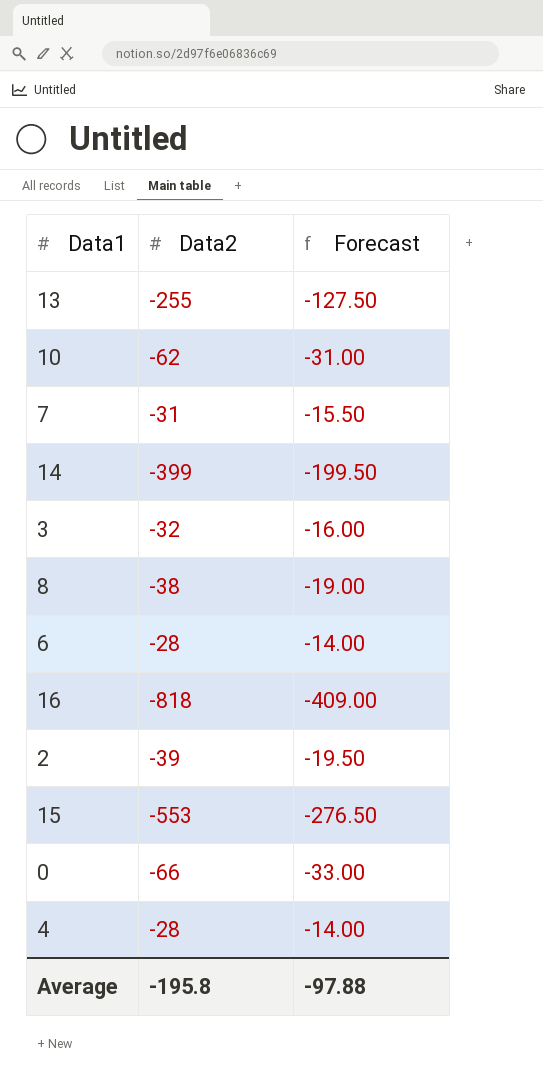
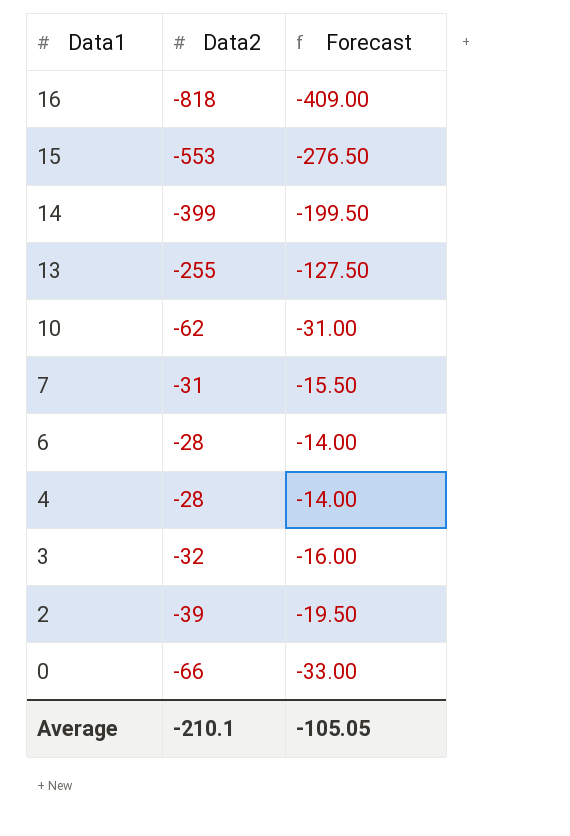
row order: none -> Data1 descending
row 8: -38 | -19.00 -> none
Average | Data2: -195.8 -> -210.1
Average | Forecast: -97.88 -> -105.05

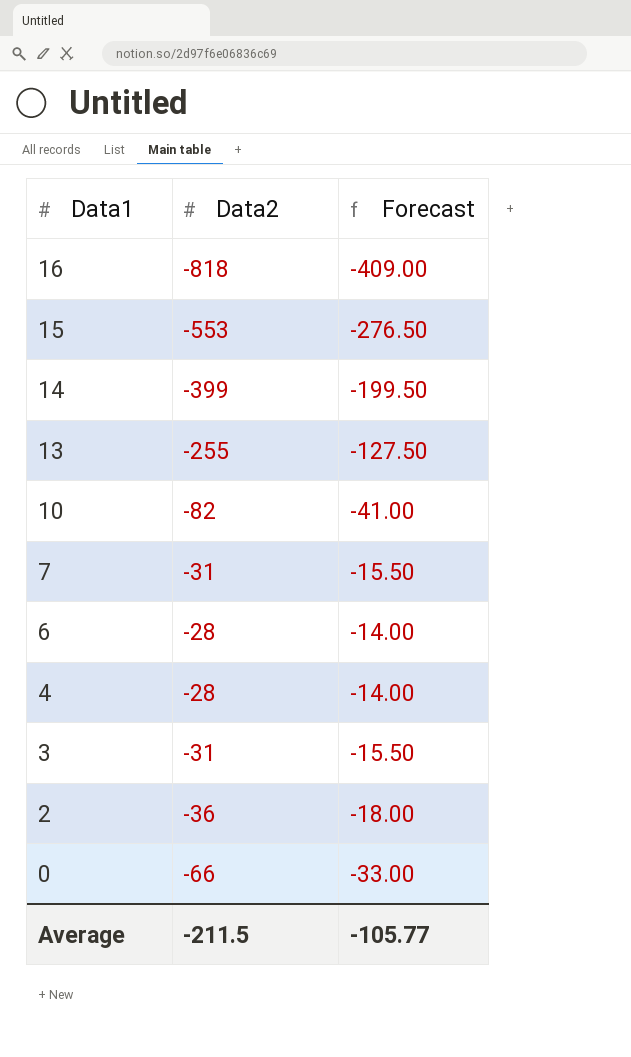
10 | Data2: -62 -> -82
10 | Forecast: -31.00 -> -41.00
3 | Data2: -32 -> -31
3 | Forecast: -16.00 -> -15.50
2 | Data2: -39 -> -36
2 | Forecast: -19.50 -> -18.00
Average | Data2: -210.1 -> -211.5
Average | Forecast: -105.05 -> -105.77

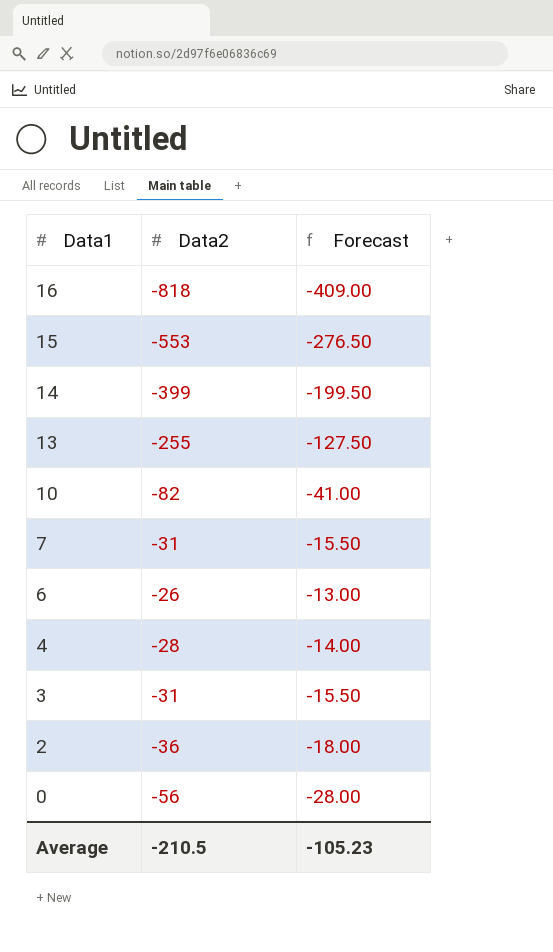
6 | Data2: -28 -> -26
6 | Forecast: -14.00 -> -13.00
0 | Data2: -66 -> -56
0 | Forecast: -33.00 -> -28.00
Average | Data2: -211.5 -> -210.5
Average | Forecast: -105.77 -> -105.23

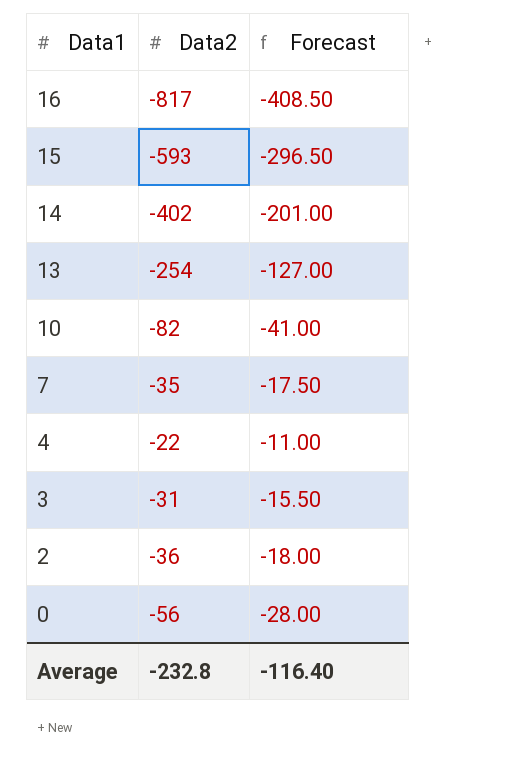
row 6: -26 | -13.00 -> none
16 | Data2: -818 -> -817
16 | Forecast: -409.00 -> -408.50
15 | Data2: -553 -> -593
15 | Forecast: -276.50 -> -296.50
14 | Data2: -399 -> -402
14 | Forecast: -199.50 -> -201.00
13 | Data2: -255 -> -254
13 | Forecast: -127.50 -> -127.00
7 | Data2: -31 -> -35
7 | Forecast: -15.50 -> -17.50
4 | Data2: -28 -> -22
4 | Forecast: -14.00 -> -11.00
Average | Data2: -210.5 -> -232.8
Average | Forecast: -105.23 -> -116.40

